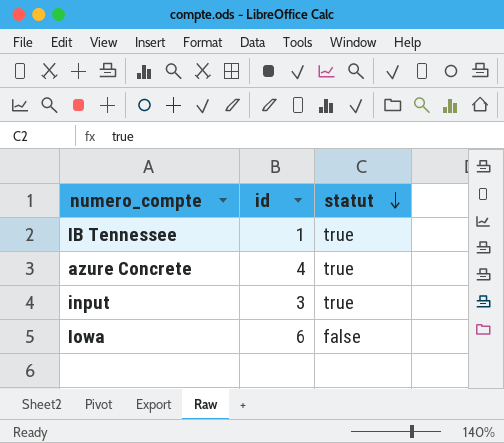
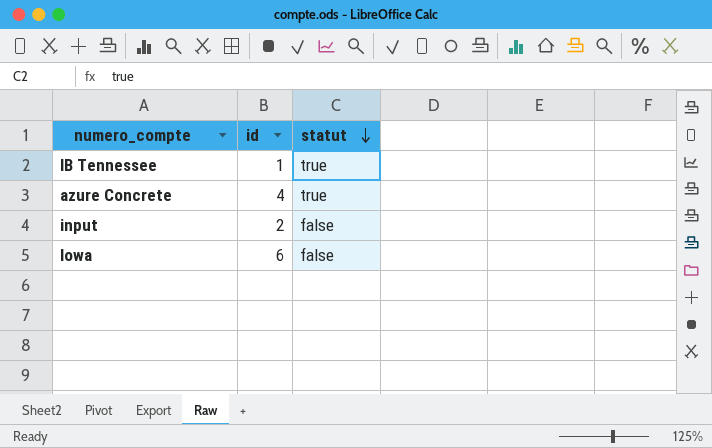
input | id: 3 -> 2
input | statut: true -> false

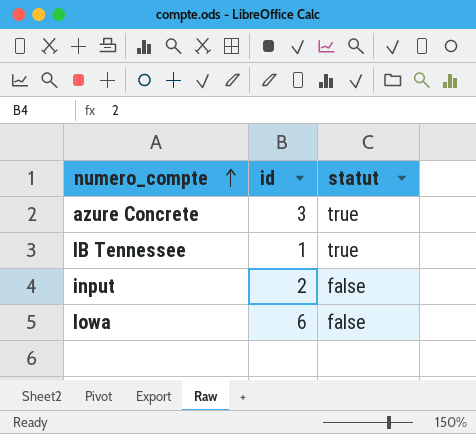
row order: statut descending -> numero_compte ascending
azure Concrete | id: 4 -> 3

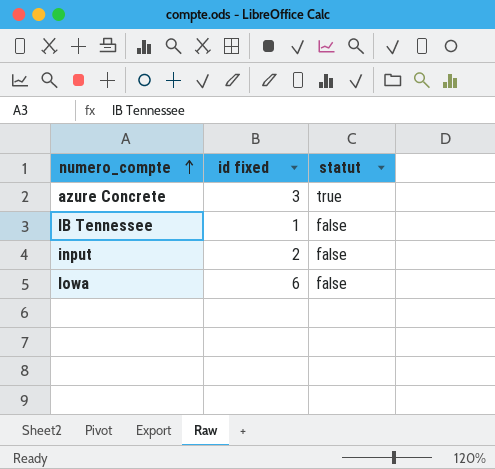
column name: id -> id fixed
IB Tennessee | statut: true -> false

